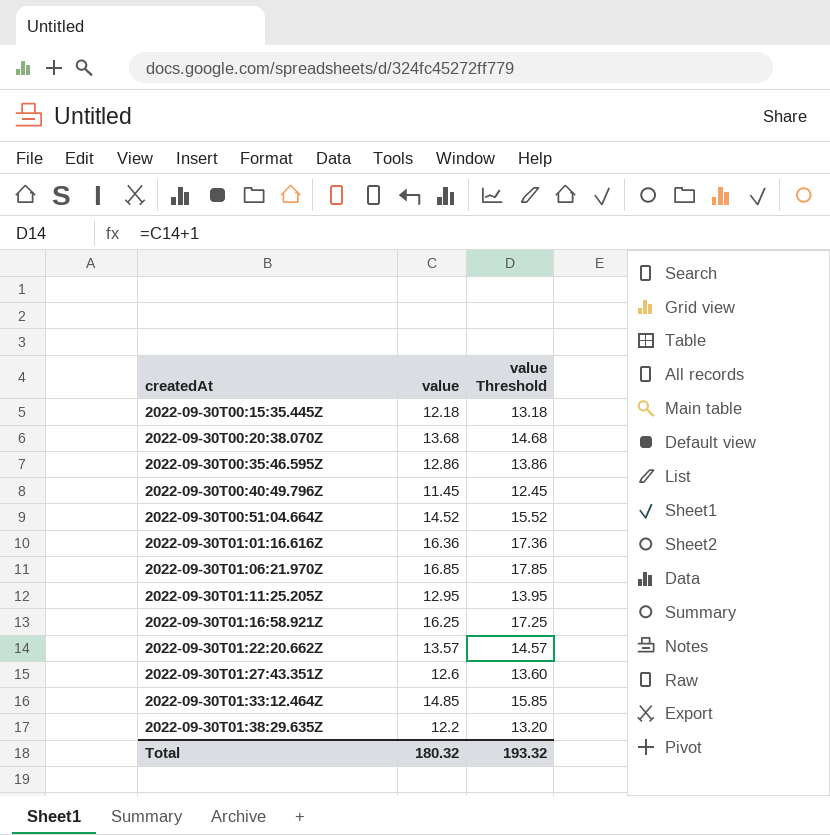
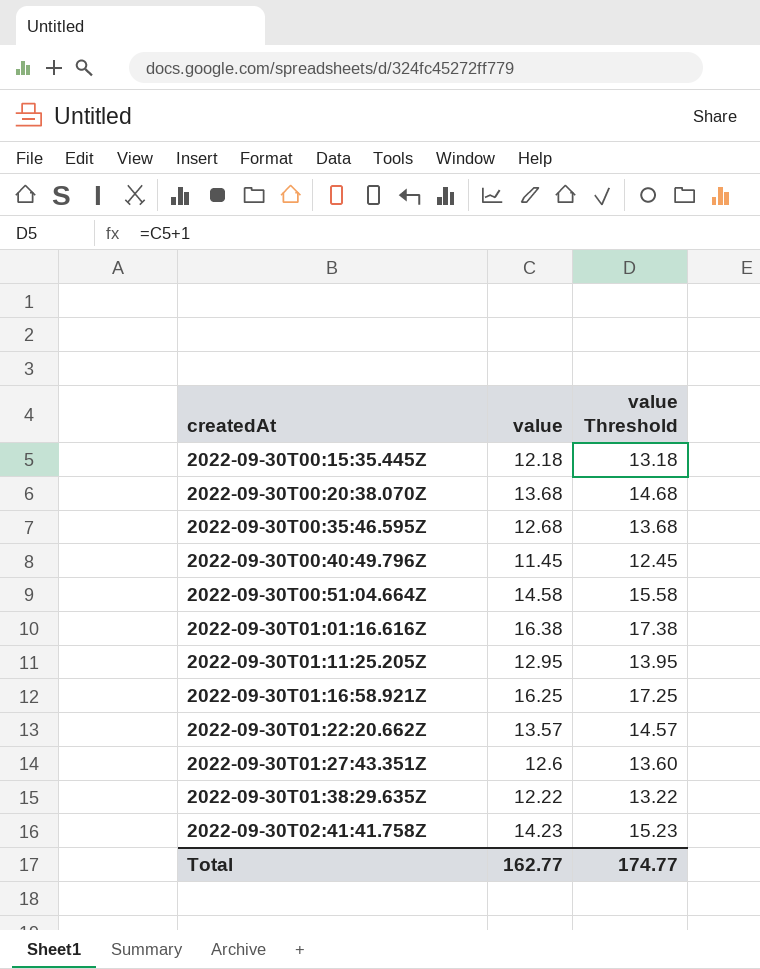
row 2022-09-30T01:06:21.970Z: 16.85 | 17.85 -> none
row 2022-09-30T01:33:12.464Z: 14.85 | 15.85 -> none
2022-09-30T00:35:46.595Z | value: 12.86 -> 12.68
2022-09-30T00:35:46.595Z | value Threshold: 13.86 -> 13.68
2022-09-30T00:51:04.664Z | value: 14.52 -> 14.58
2022-09-30T00:51:04.664Z | value Threshold: 15.52 -> 15.58
2022-09-30T01:01:16.616Z | value: 16.36 -> 16.38
2022-09-30T01:01:16.616Z | value Threshold: 17.36 -> 17.38
2022-09-30T01:38:29.635Z | value: 12.2 -> 12.22
2022-09-30T01:38:29.635Z | value Threshold: 13.20 -> 13.22
row 2022-09-30T02:41:41.758Z: none -> 14.23 | 15.23
Total | value: 180.32 -> 162.77
Total | value Threshold: 193.32 -> 174.77

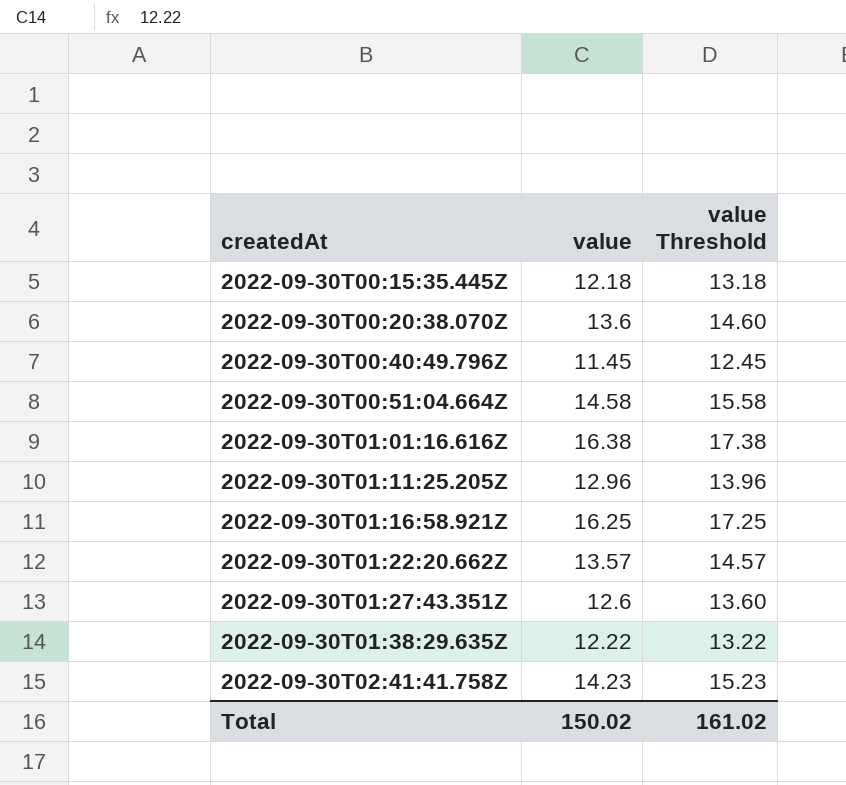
row 2022-09-30T00:35:46.595Z: 12.68 | 13.68 -> none
2022-09-30T00:20:38.070Z | value: 13.68 -> 13.6
2022-09-30T00:20:38.070Z | value Threshold: 14.68 -> 14.60
2022-09-30T01:11:25.205Z | value: 12.95 -> 12.96
2022-09-30T01:11:25.205Z | value Threshold: 13.95 -> 13.96
Total | value: 162.77 -> 150.02
Total | value Threshold: 174.77 -> 161.02

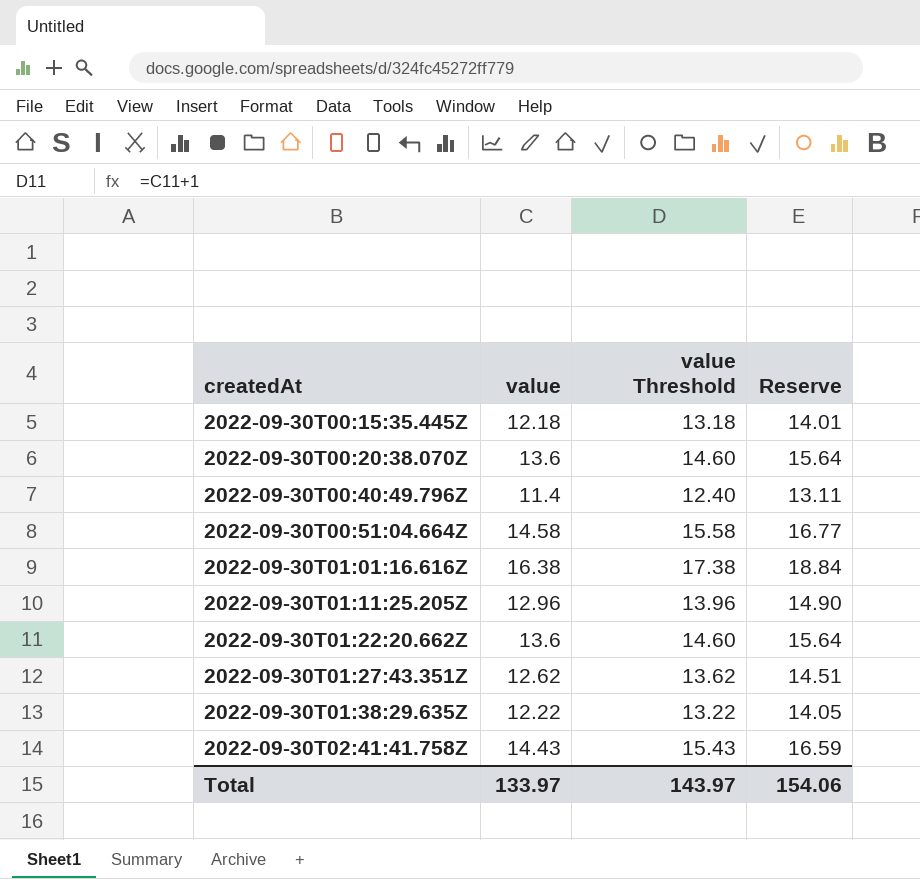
column Reserve | formula: none -> [value] * 1.15
row 2022-09-30T01:16:58.921Z: 16.25 | 17.25 -> none
2022-09-30T00:40:49.796Z | value: 11.45 -> 11.4
2022-09-30T00:40:49.796Z | value Threshold: 12.45 -> 12.40
2022-09-30T01:22:20.662Z | value: 13.57 -> 13.6
2022-09-30T01:22:20.662Z | value Threshold: 14.57 -> 14.60
2022-09-30T01:27:43.351Z | value: 12.6 -> 12.62
2022-09-30T01:27:43.351Z | value Threshold: 13.60 -> 13.62
2022-09-30T02:41:41.758Z | value: 14.23 -> 14.43
2022-09-30T02:41:41.758Z | value Threshold: 15.23 -> 15.43
Total | value: 150.02 -> 133.97
Total | value Threshold: 161.02 -> 143.97

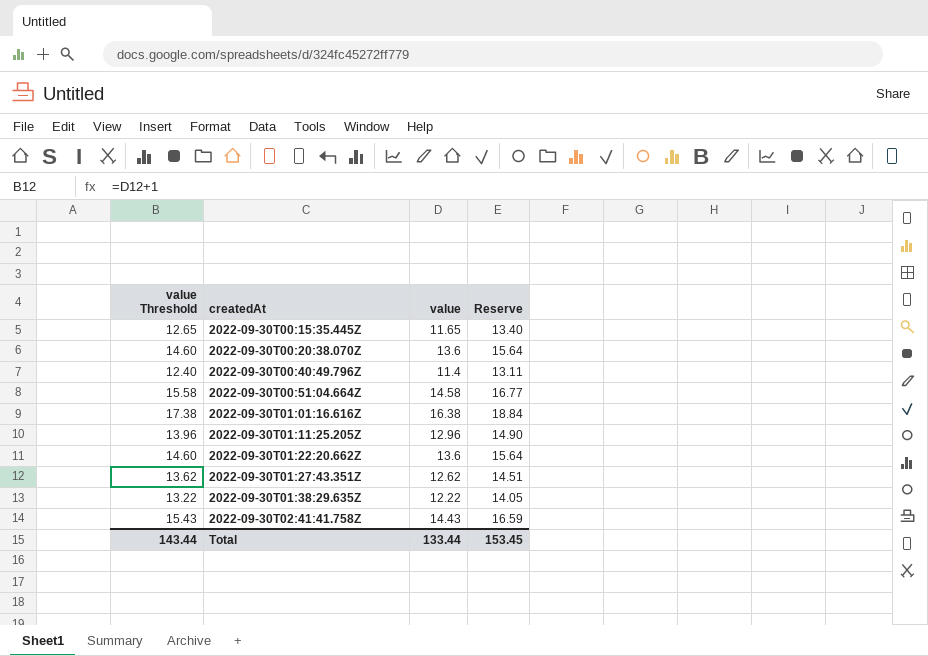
column value Threshold | position: 3 -> 1
2022-09-30T00:15:35.445Z | value Threshold: 13.18 -> 12.65
2022-09-30T00:15:35.445Z | value: 12.18 -> 11.65
2022-09-30T00:15:35.445Z | Reserve: 14.01 -> 13.40
Total | value Threshold: 143.97 -> 143.44
Total | value: 133.97 -> 133.44
Total | Reserve: 154.06 -> 153.45

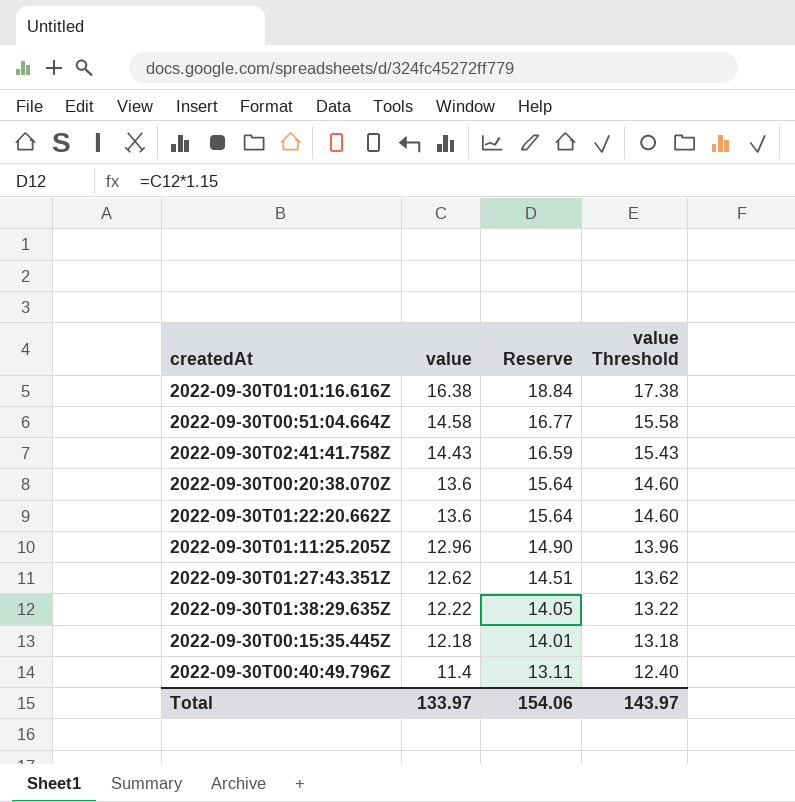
row order: createdAt ascending -> value descending
column value Threshold | position: 1 -> 4
2022-09-30T00:15:35.445Z | value: 11.65 -> 12.18
2022-09-30T00:15:35.445Z | Reserve: 13.40 -> 14.01
2022-09-30T00:15:35.445Z | value Threshold: 12.65 -> 13.18
Total | value: 133.44 -> 133.97
Total | Reserve: 153.45 -> 154.06
Total | value Threshold: 143.44 -> 143.97

